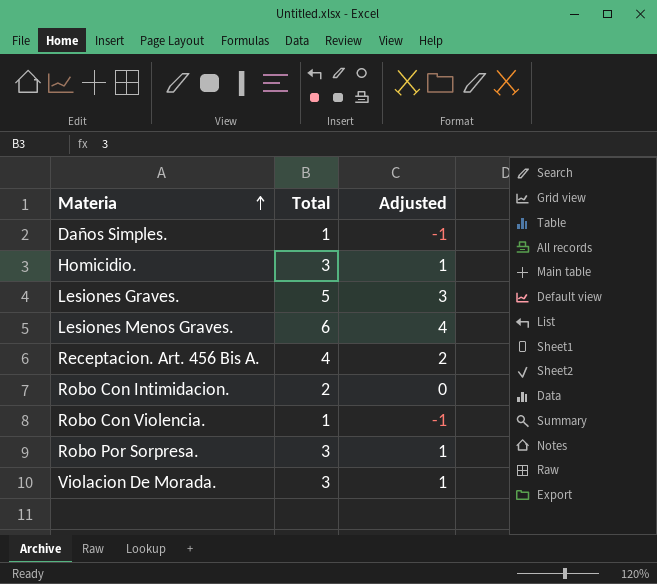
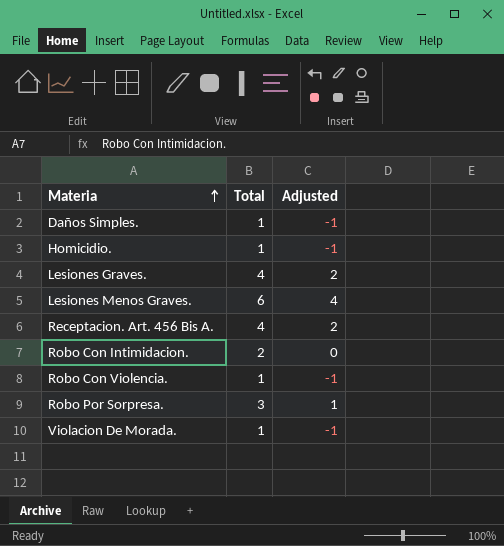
Homicidio. | Total: 3 -> 1
Homicidio. | Adjusted: 1 -> -1
Lesiones Graves. | Total: 5 -> 4
Lesiones Graves. | Adjusted: 3 -> 2
Violacion De Morada. | Total: 3 -> 1
Violacion De Morada. | Adjusted: 1 -> -1

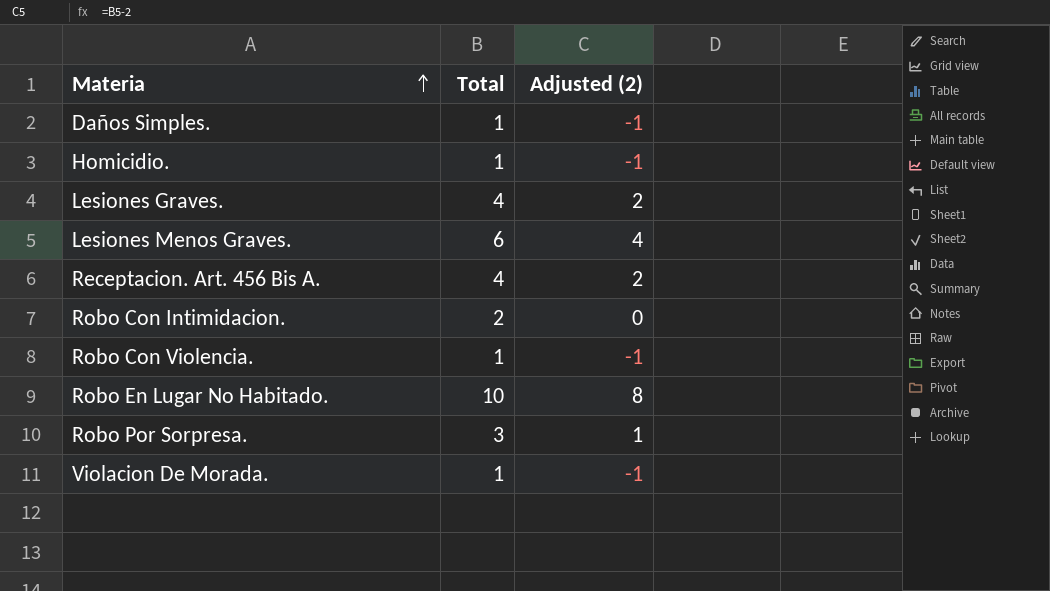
column name: Adjusted -> Adjusted (2)
row Robo En Lugar No Habitado.: none -> 10 | 8

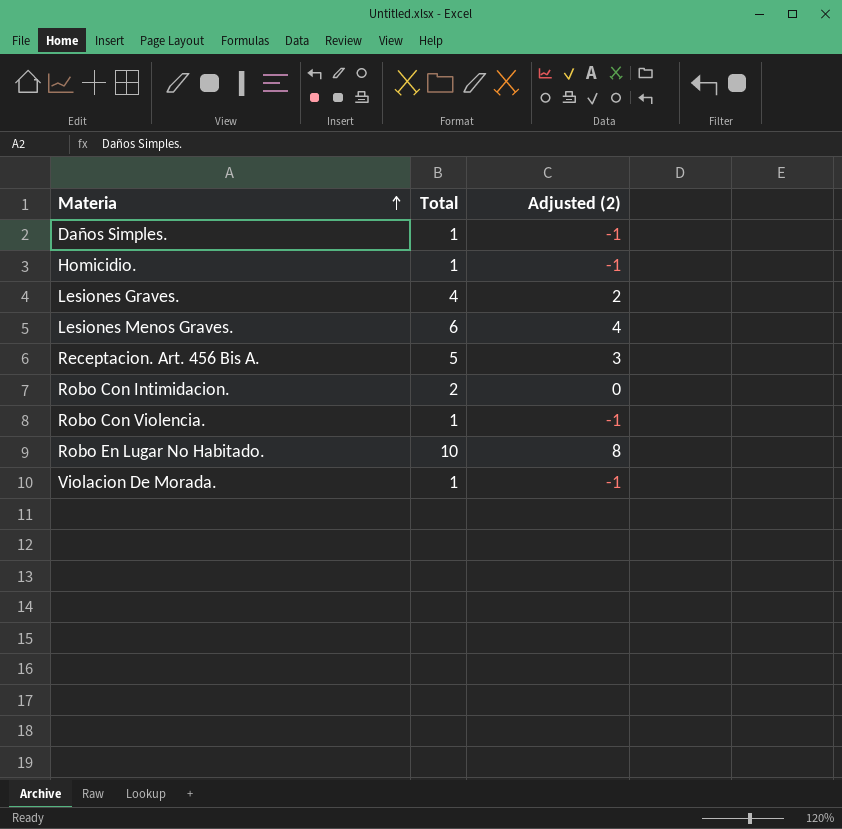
row Robo Por Sorpresa.: 3 | 1 -> none
Receptacion. Art. 456 Bis A. | Total: 4 -> 5
Receptacion. Art. 456 Bis A. | Adjusted (2): 2 -> 3

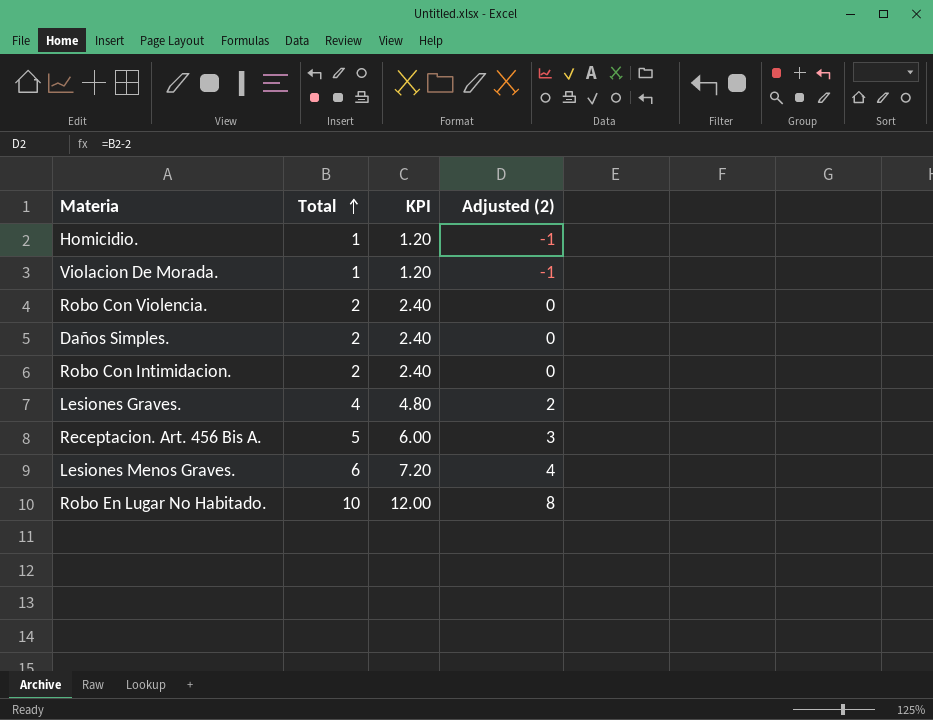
row order: Materia ascending -> Total ascending
column KPI | formula: none -> [Total] * 1.2
Robo Con Violencia. | Total: 1 -> 2
Robo Con Violencia. | Adjusted (2): -1 -> 0
Daños Simples. | Total: 1 -> 2
Daños Simples. | Adjusted (2): -1 -> 0

